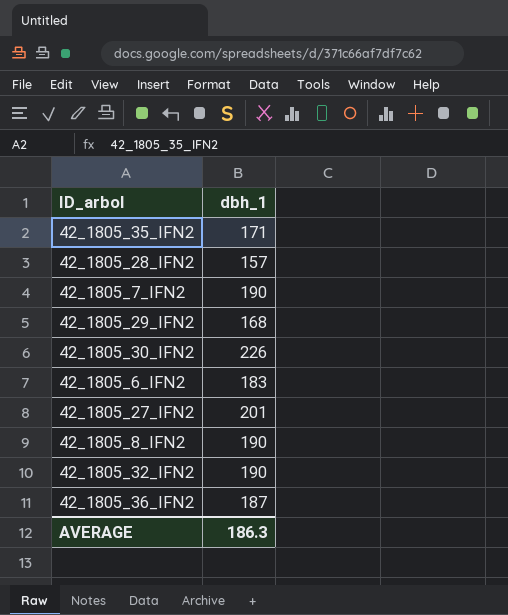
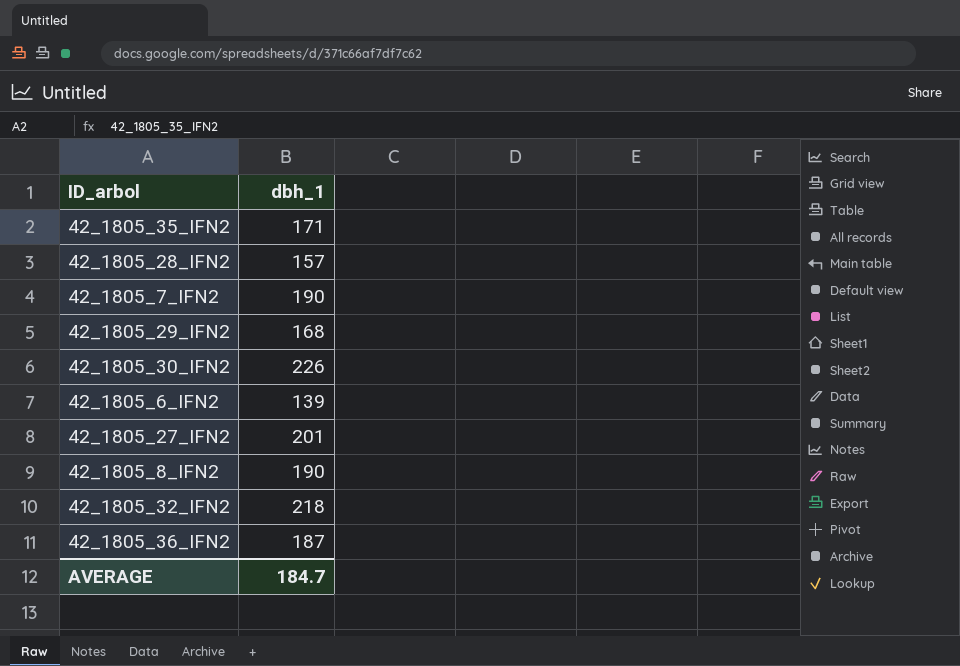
42_1805_6_IFN2 | dbh_1: 183 -> 139
42_1805_32_IFN2 | dbh_1: 190 -> 218
AVERAGE | dbh_1: 186.3 -> 184.7

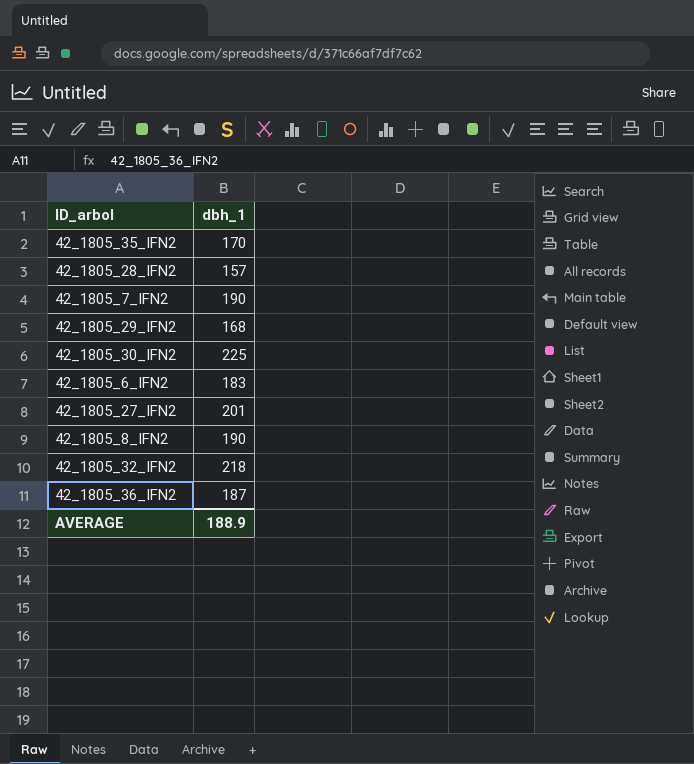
42_1805_35_IFN2 | dbh_1: 171 -> 170
42_1805_30_IFN2 | dbh_1: 226 -> 225
42_1805_6_IFN2 | dbh_1: 139 -> 183
AVERAGE | dbh_1: 184.7 -> 188.9

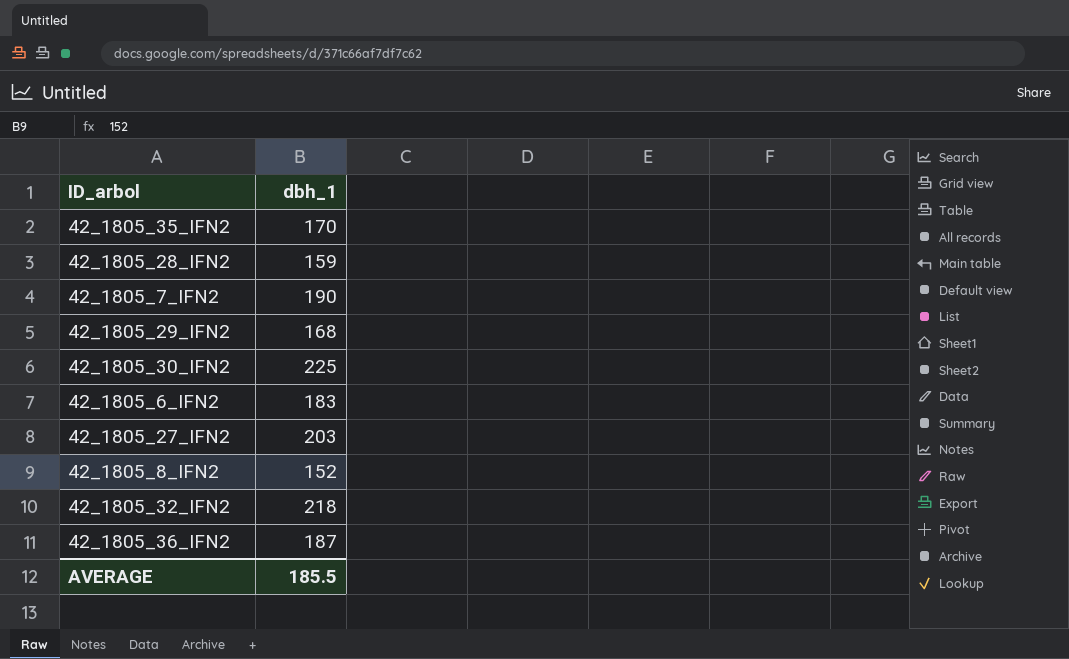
42_1805_28_IFN2 | dbh_1: 157 -> 159
42_1805_27_IFN2 | dbh_1: 201 -> 203
42_1805_8_IFN2 | dbh_1: 190 -> 152
AVERAGE | dbh_1: 188.9 -> 185.5

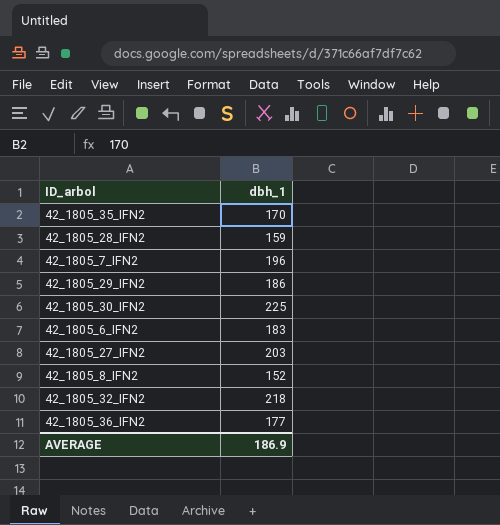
42_1805_7_IFN2 | dbh_1: 190 -> 196
42_1805_29_IFN2 | dbh_1: 168 -> 186
42_1805_36_IFN2 | dbh_1: 187 -> 177
AVERAGE | dbh_1: 185.5 -> 186.9

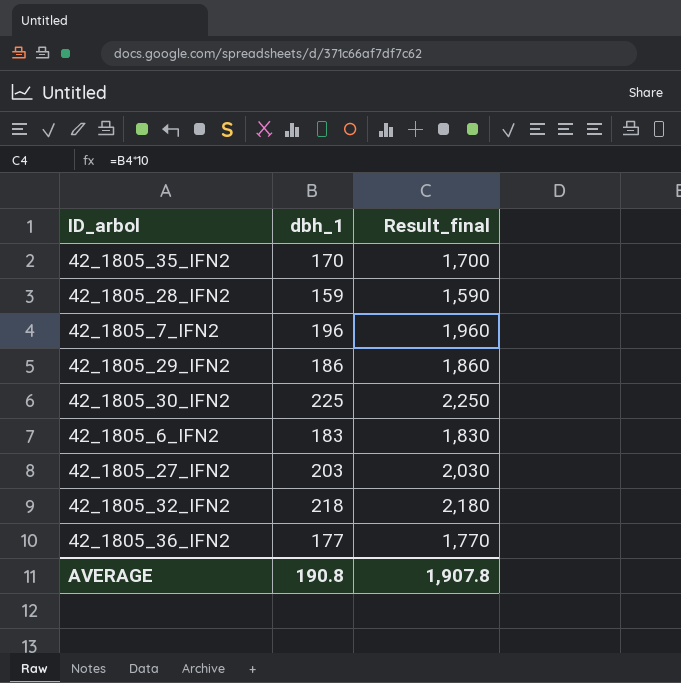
column Result_final | formula: none -> [dbh_1] * 10
row 42_1805_8_IFN2: 152 -> none
AVERAGE | dbh_1: 186.9 -> 190.8

